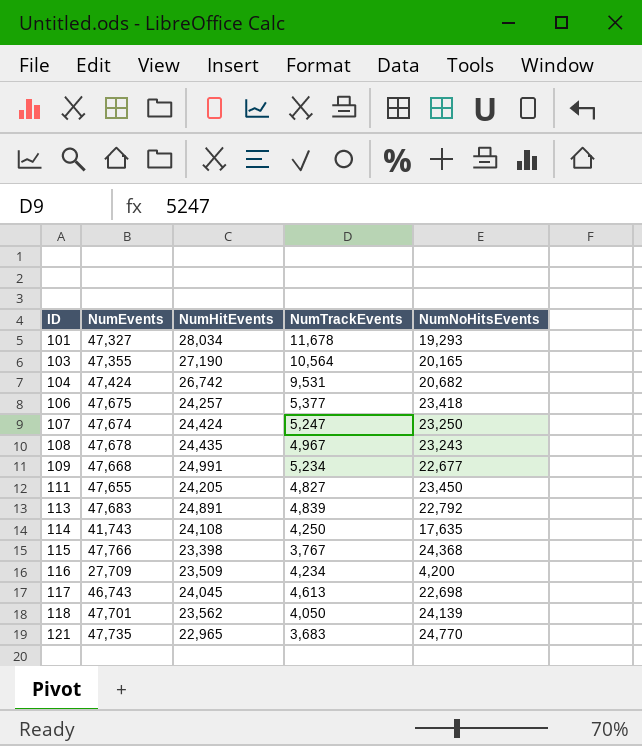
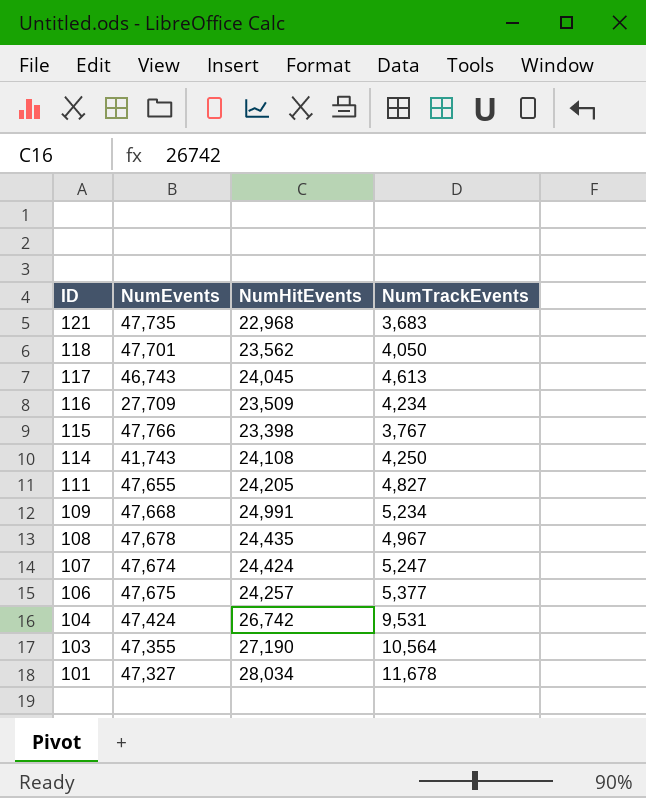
row order: ID ascending -> ID descending
column NumNoHitsEvents | formula: [NumEvents] - [NumHitEvents] -> none
row 113: 47,683 | 24,891 | 4,839 | 22,792 -> none
121 | NumHitEvents: 22,965 -> 22,968

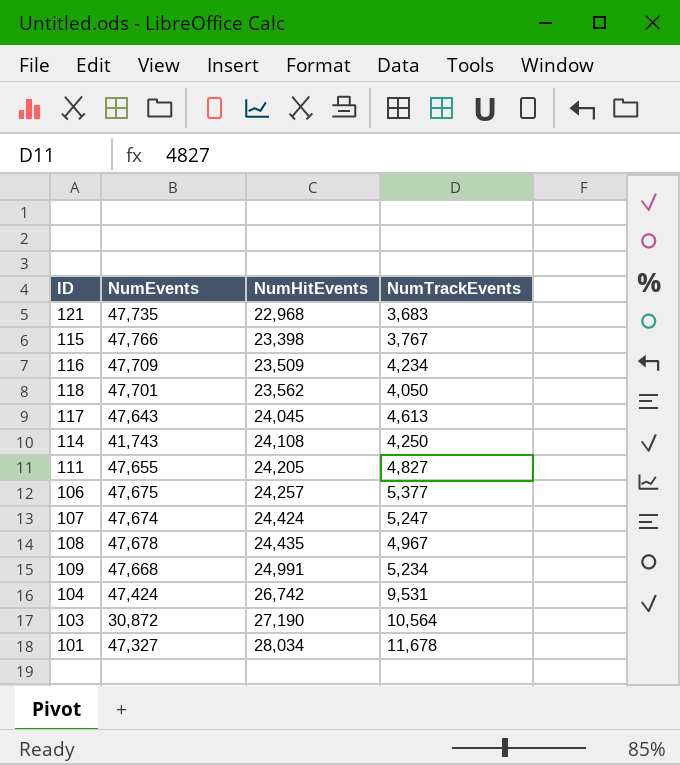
row order: ID descending -> NumHitEvents ascending
116 | NumEvents: 27,709 -> 47,709
117 | NumEvents: 46,743 -> 47,643
103 | NumEvents: 47,355 -> 30,872

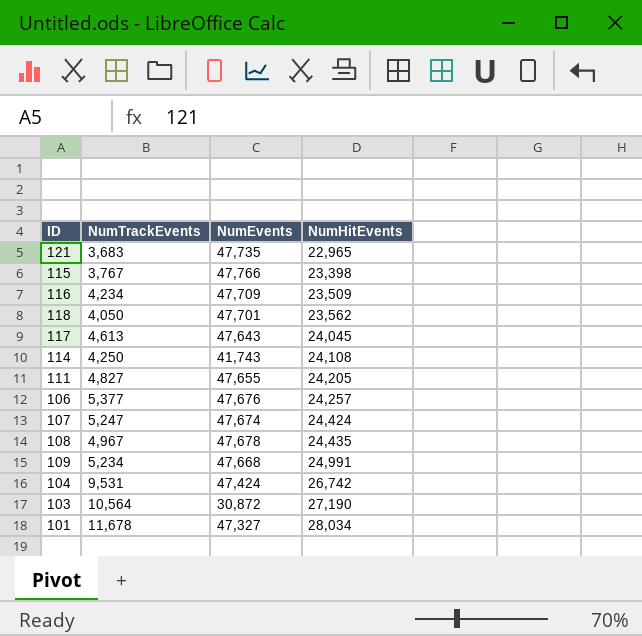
column NumTrackEvents | position: 4 -> 2
121 | NumHitEvents: 22,968 -> 22,965
106 | NumEvents: 47,675 -> 47,676

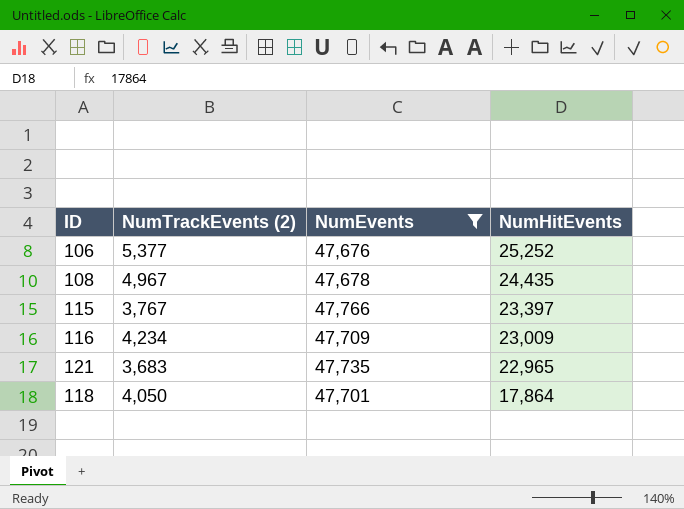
filter: none -> NumEvents >= 47,676
row order: NumHitEvents ascending -> NumHitEvents descending
column name: NumTrackEvents -> NumTrackEvents (2)
106 | NumHitEvents: 24,257 -> 25,252
115 | NumHitEvents: 23,398 -> 23,397
116 | NumHitEvents: 23,509 -> 23,009
118 | NumHitEvents: 23,562 -> 17,864

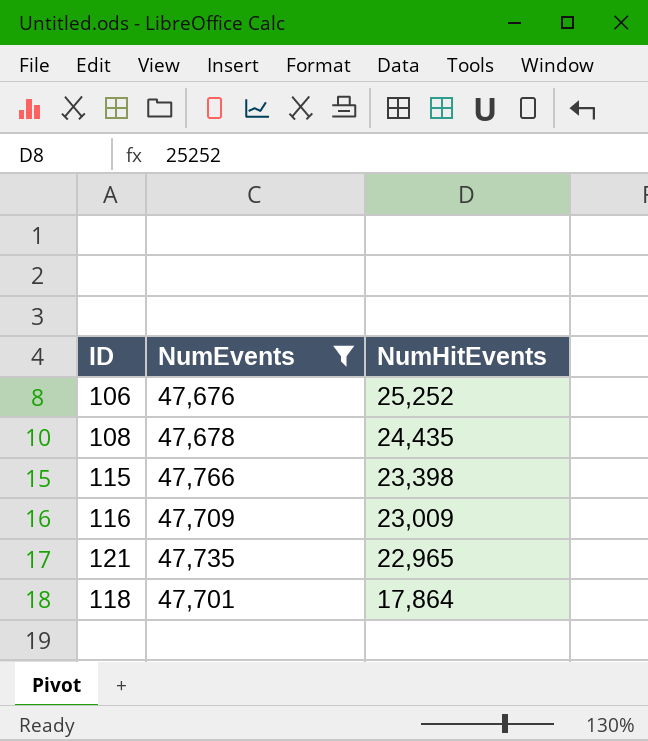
column NumTrackEvents (2) | position: 2 -> none
115 | NumHitEvents: 23,397 -> 23,398

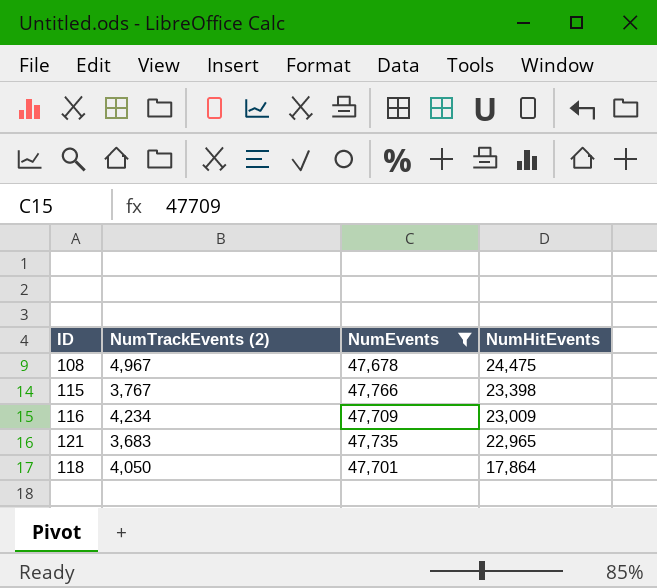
column NumTrackEvents (2) | position: none -> 2
row 106: 47,676 | 25,252 -> none
108 | NumHitEvents: 24,435 -> 24,475

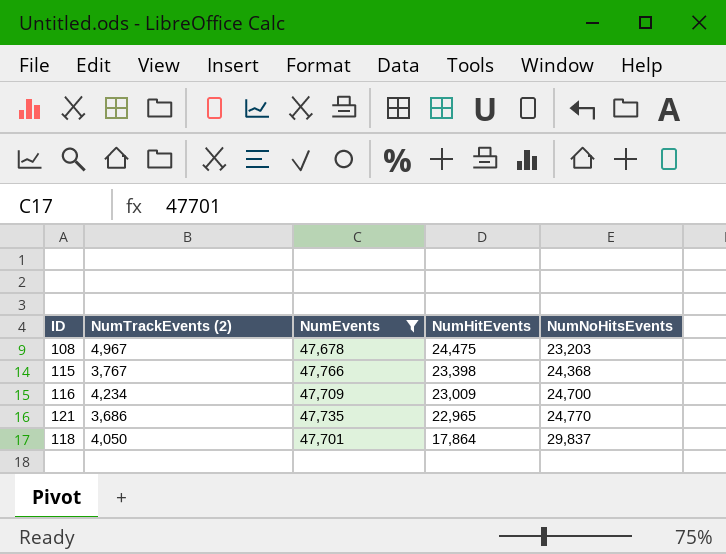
column NumNoHitsEvents | formula: none -> [NumEvents] - [NumHitEvents]
121 | NumTrackEvents (2): 3,683 -> 3,686

